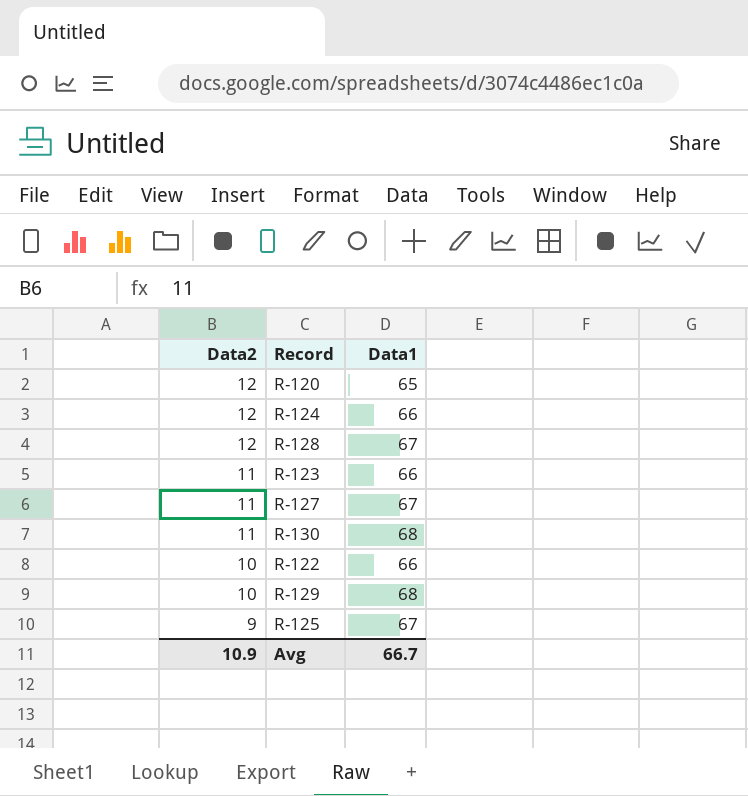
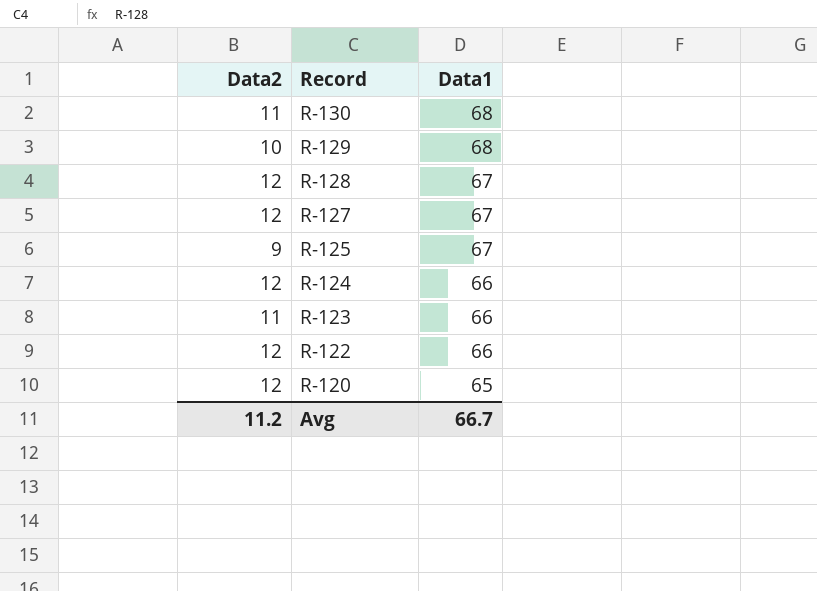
row order: Data2 descending -> Record descending
R-127 | Data2: 11 -> 12
R-122 | Data2: 10 -> 12
Avg | Data2: 10.9 -> 11.2

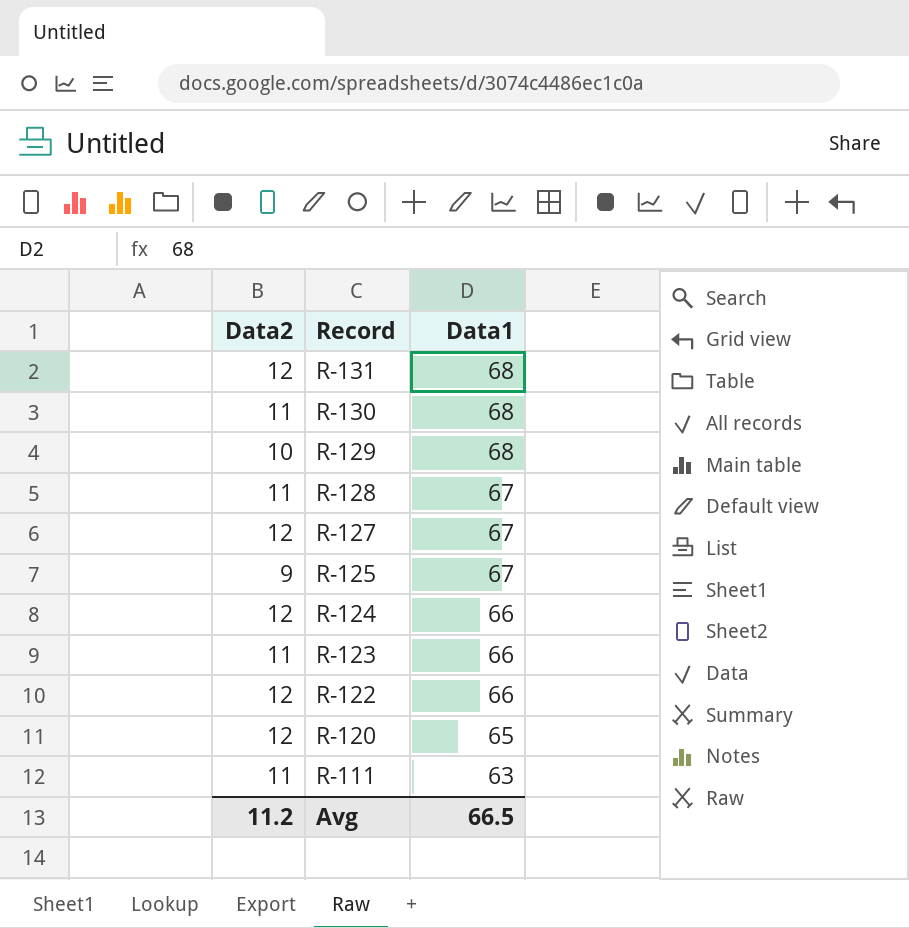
row R-131: none -> 12 | 68
R-128 | Data2: 12 -> 11
row R-111: none -> 11 | 63
Avg | Data1: 66.7 -> 66.5

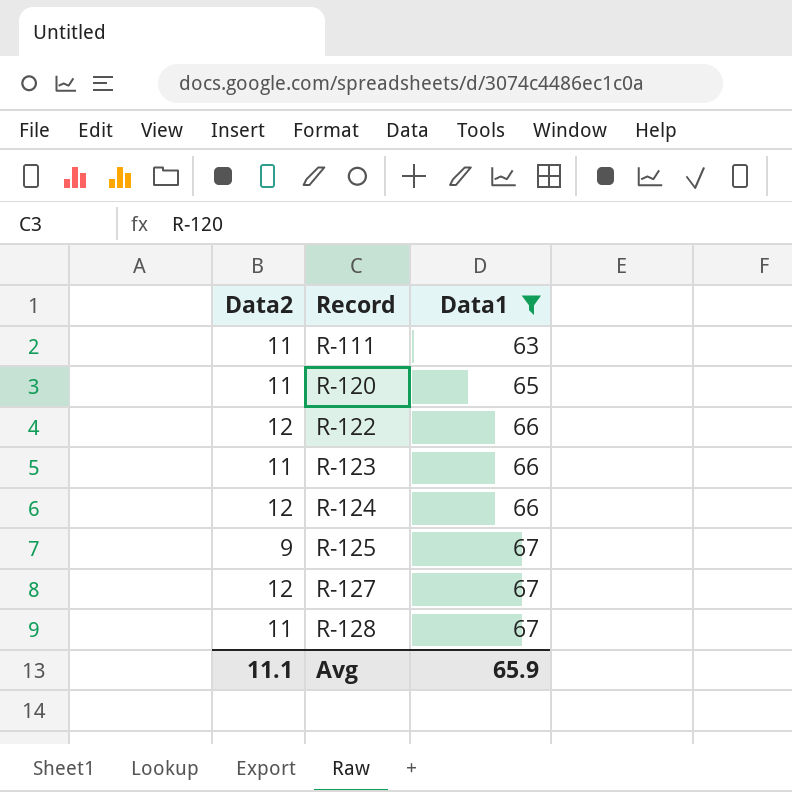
filter: none -> Data1 != 68
row order: Record descending -> Record ascending
R-120 | Data2: 12 -> 11
Avg | Data2: 11.2 -> 11.1
Avg | Data1: 66.5 -> 65.9

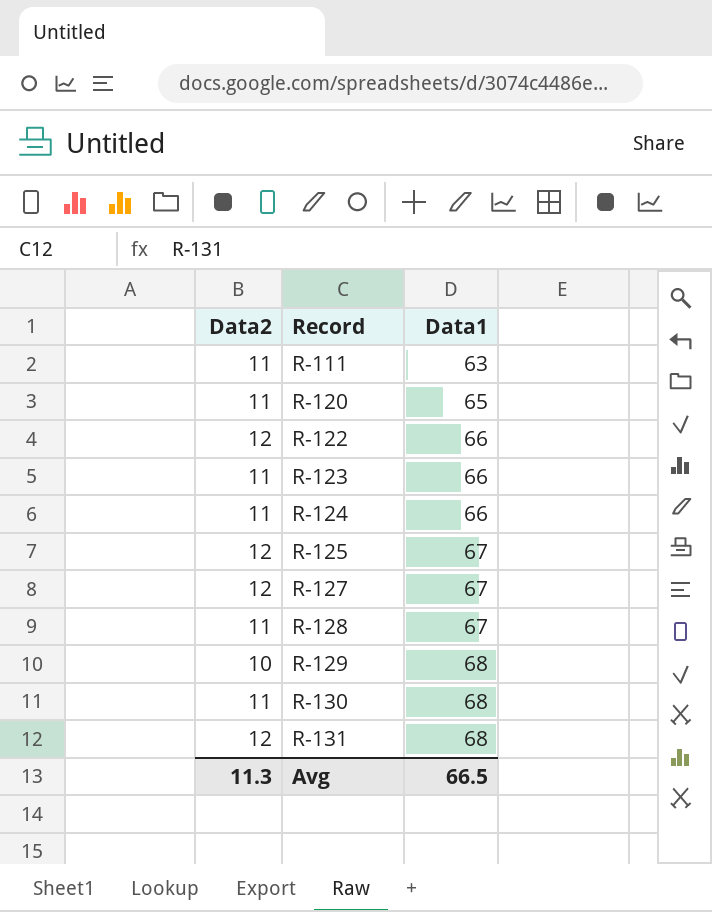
filter: Data1 != 68 -> none
R-124 | Data2: 12 -> 11
R-125 | Data2: 9 -> 12
Avg | Data2: 11.1 -> 11.3
Avg | Data1: 65.9 -> 66.5

